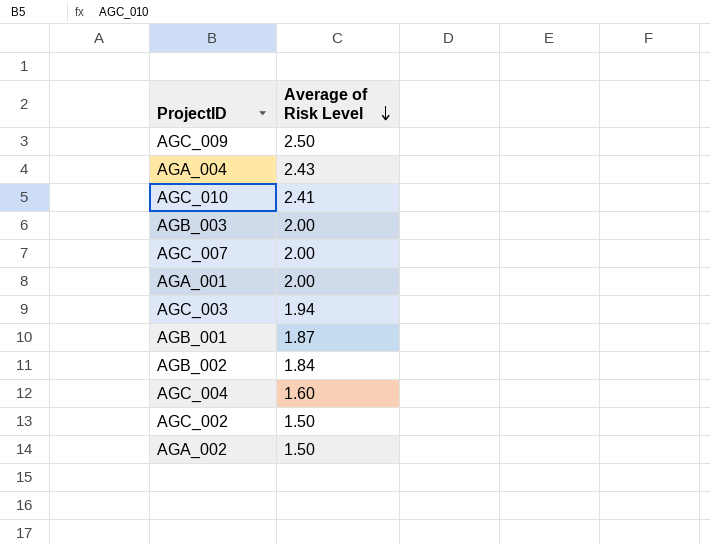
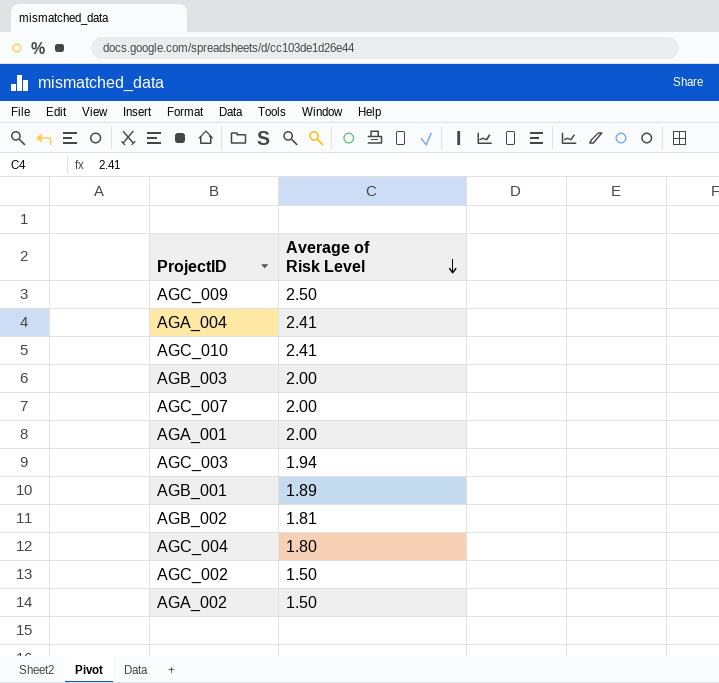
AGA_004 | Average of Risk Level: 2.43 -> 2.41
AGB_001 | Average of Risk Level: 1.87 -> 1.89
AGB_002 | Average of Risk Level: 1.84 -> 1.81
AGC_004 | Average of Risk Level: 1.60 -> 1.80

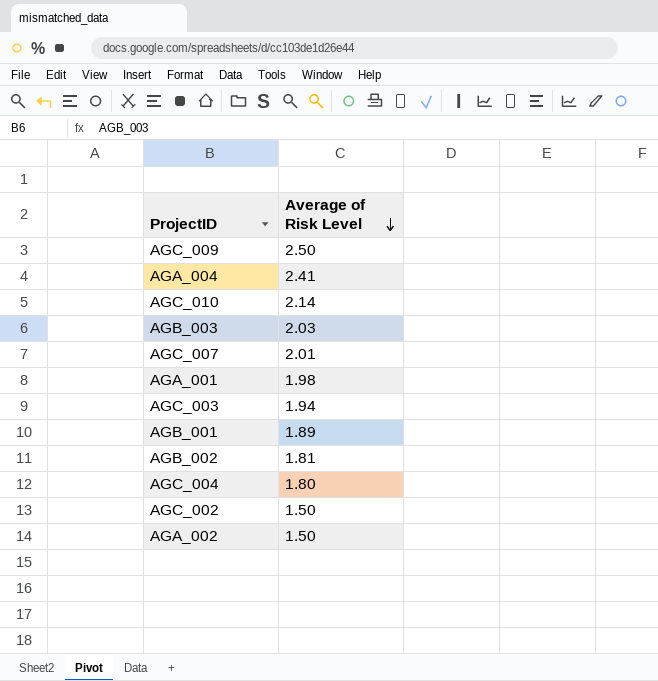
AGC_010 | Average of Risk Level: 2.41 -> 2.14
AGB_003 | Average of Risk Level: 2.00 -> 2.03
AGC_007 | Average of Risk Level: 2.00 -> 2.01
AGA_001 | Average of Risk Level: 2.00 -> 1.98

